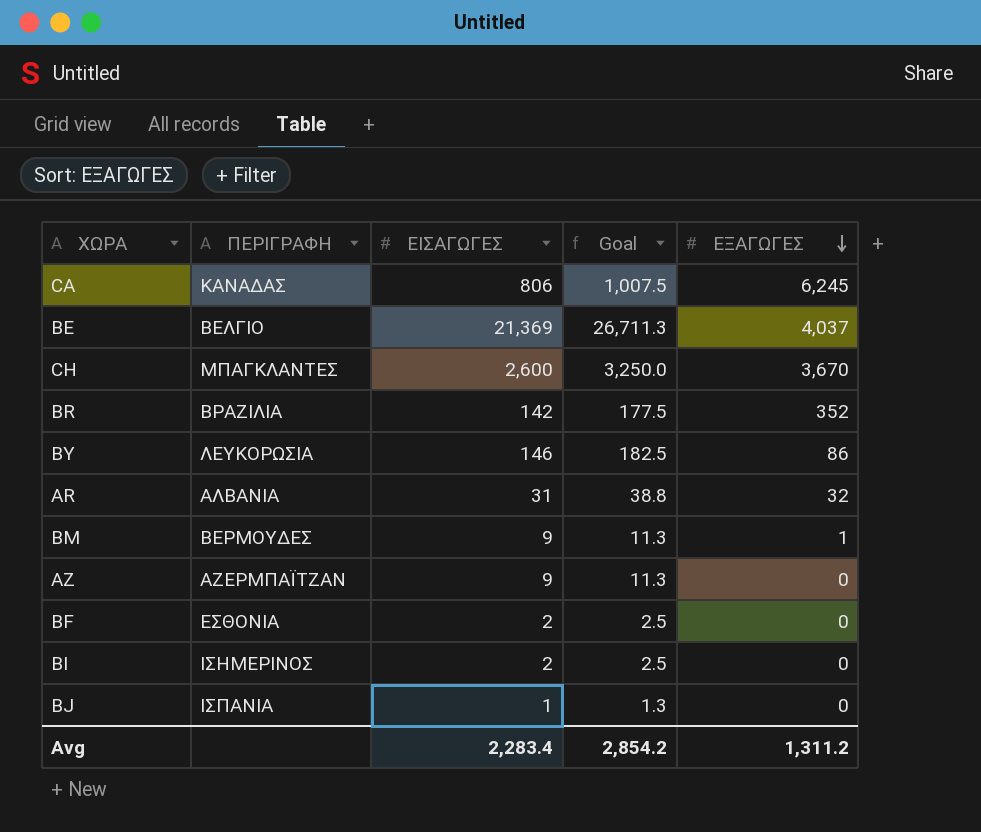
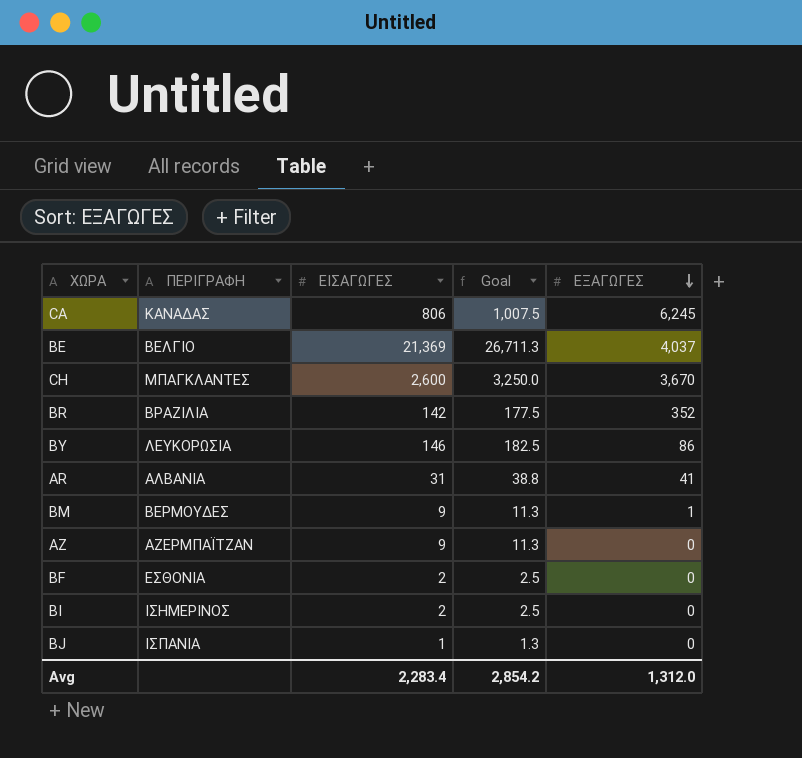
AR | ΕΞΑΓΩΓΕΣ: 32 -> 41
Avg | ΕΞΑΓΩΓΕΣ: 1,311.2 -> 1,312.0

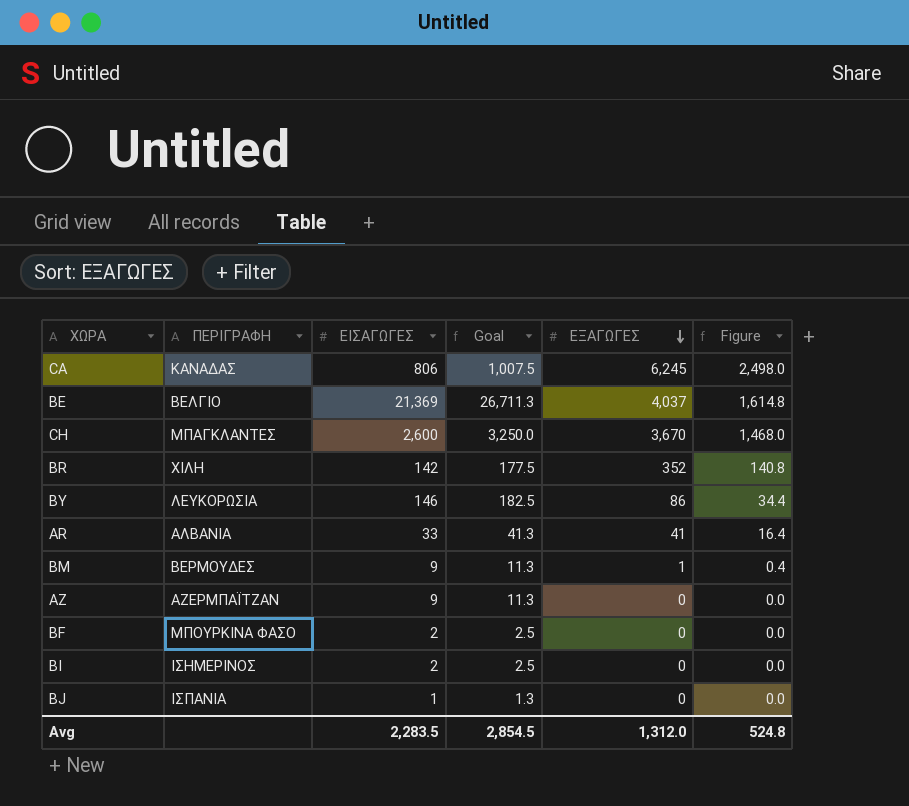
column Figure | formula: none -> [ΕΞΑΓΩΓΕΣ] * 0.4
BR | ΠΕΡΙΓΡΑΦΗ: ΒΡΑΖΙΛΙΑ -> ΧΙΛΗ
AR | ΕΙΣΑΓΩΓΕΣ: 31 -> 33
AR | Goal: 38.8 -> 41.3
BF | ΠΕΡΙΓΡΑΦΗ: ΕΣΘΟΝΙΑ -> ΜΠΟΥΡΚΙΝΑ ΦΑΣΟ
Avg | ΕΙΣΑΓΩΓΕΣ: 2,283.4 -> 2,283.5
Avg | Goal: 2,854.2 -> 2,854.5

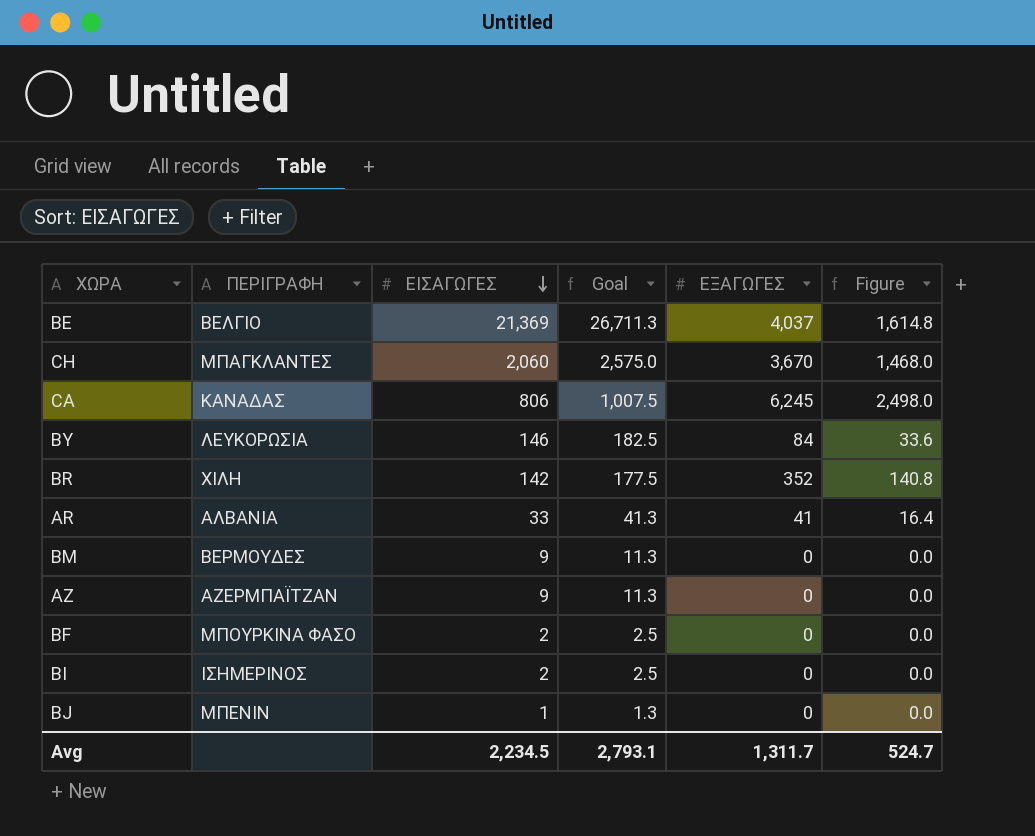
row order: ΕΞΑΓΩΓΕΣ descending -> ΕΙΣΑΓΩΓΕΣ descending
CH | ΕΙΣΑΓΩΓΕΣ: 2,600 -> 2,060
CH | Goal: 3,250.0 -> 2,575.0
BY | ΕΞΑΓΩΓΕΣ: 86 -> 84
BY | Figure: 34.4 -> 33.6
BM | ΕΞΑΓΩΓΕΣ: 1 -> 0
BM | Figure: 0.4 -> 0.0
BJ | ΠΕΡΙΓΡΑΦΗ: ΙΣΠΑΝΙΑ -> ΜΠΕΝΙΝ
Avg | ΕΙΣΑΓΩΓΕΣ: 2,283.5 -> 2,234.5
Avg | Goal: 2,854.5 -> 2,793.1
Avg | ΕΞΑΓΩΓΕΣ: 1,312.0 -> 1,311.7
Avg | Figure: 524.8 -> 524.7

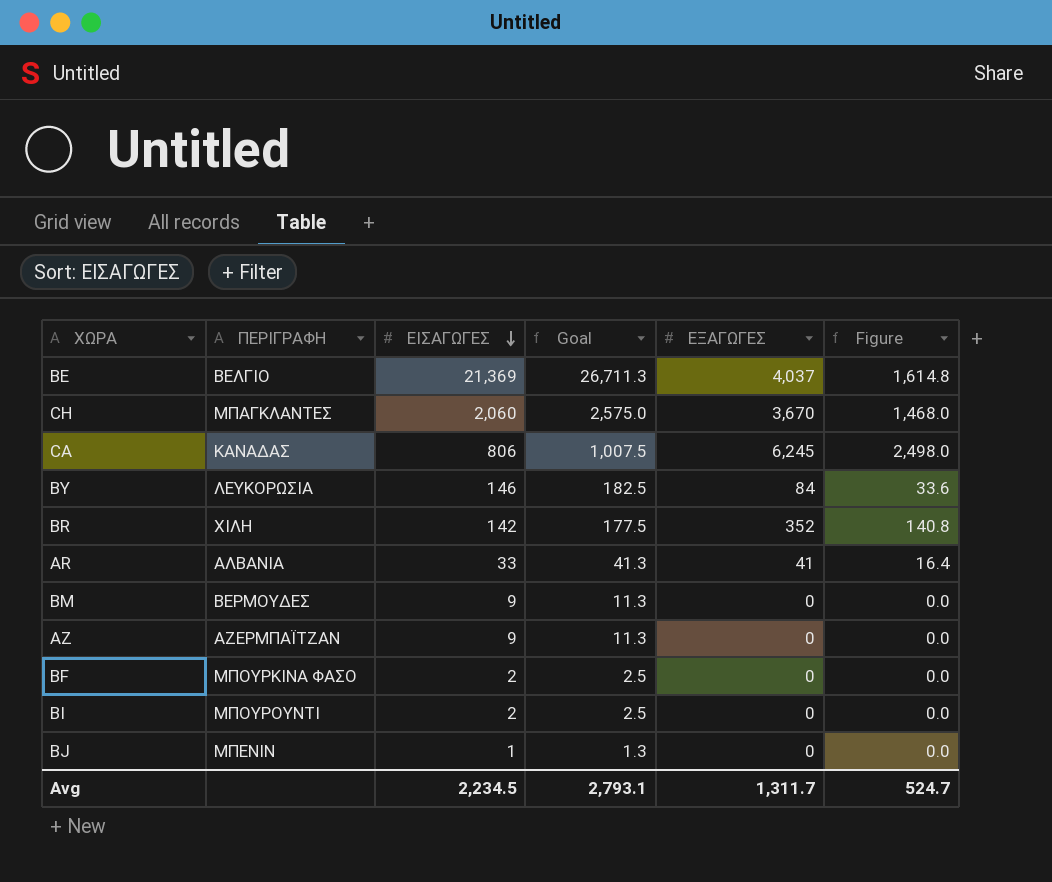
BI | ΠΕΡΙΓΡΑΦΗ: ΙΣΗΜΕΡΙΝΟΣ -> ΜΠΟΥΡΟΥΝΤΙ

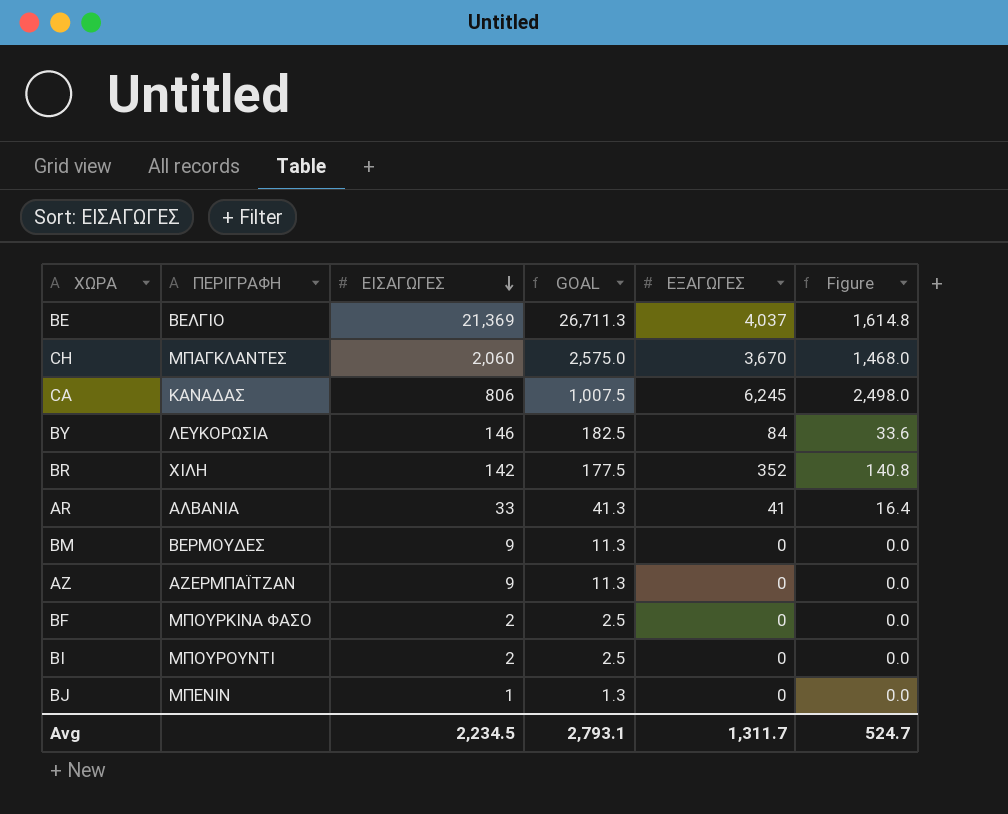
column name: Goal -> GOAL

